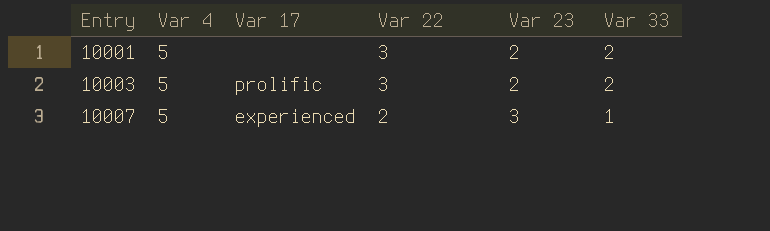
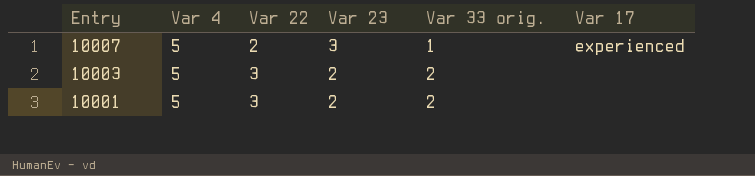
row order: Entry ascending -> Entry descending
column name: Var 33 -> Var 33 orig.
column Var 17 | position: 3 -> 6
10003 | Var 17: prolific -> none

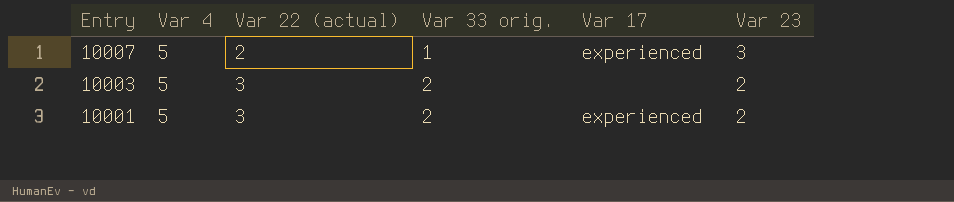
column name: Var 22 -> Var 22 (actual)
column Var 23 | position: 4 -> 6
10001 | Var 17: none -> experienced

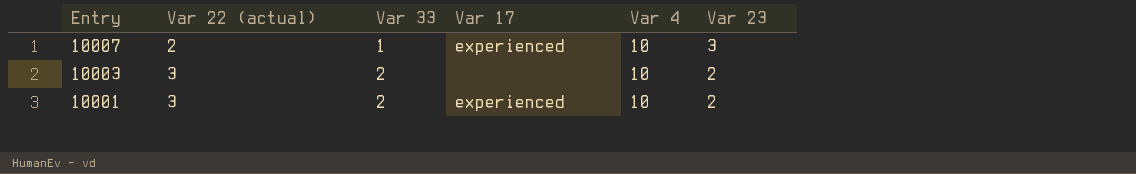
column name: Var 33 orig. -> Var 33
column Var 4 | position: 2 -> 5
10007 | Var 4: 5 -> 10
10003 | Var 4: 5 -> 10
10001 | Var 4: 5 -> 10

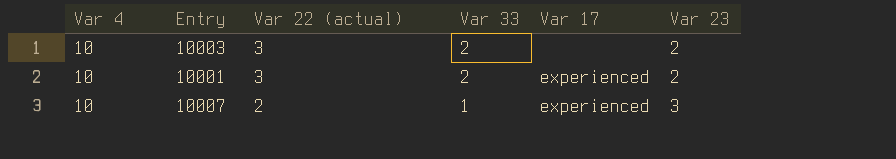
row order: Entry descending -> Var 22 (actual) descending
column Var 4 | position: 5 -> 1

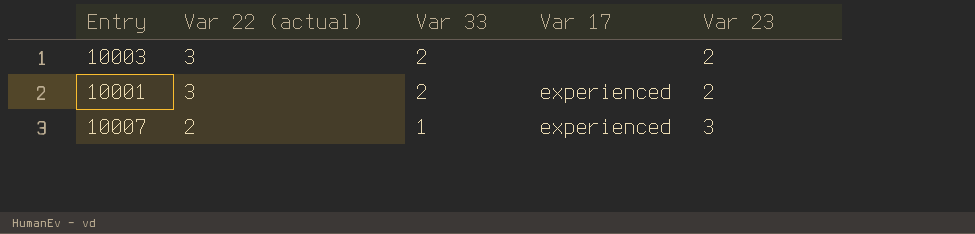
column Var 4 | position: 1 -> none

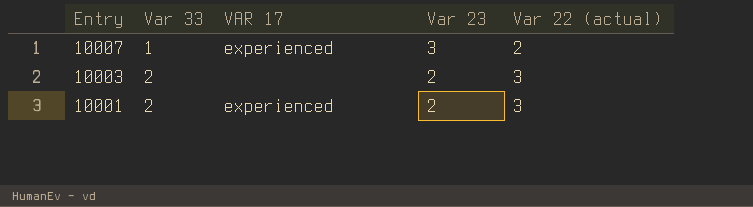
row order: Var 22 (actual) descending -> Entry descending
column name: Var 17 -> VAR 17
column Var 22 (actual) | position: 2 -> 5

